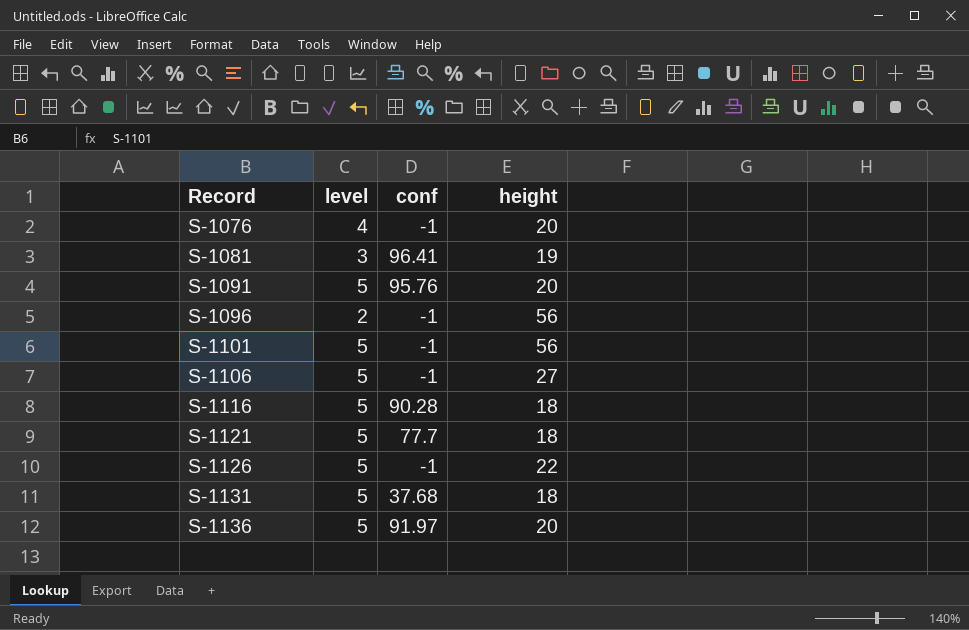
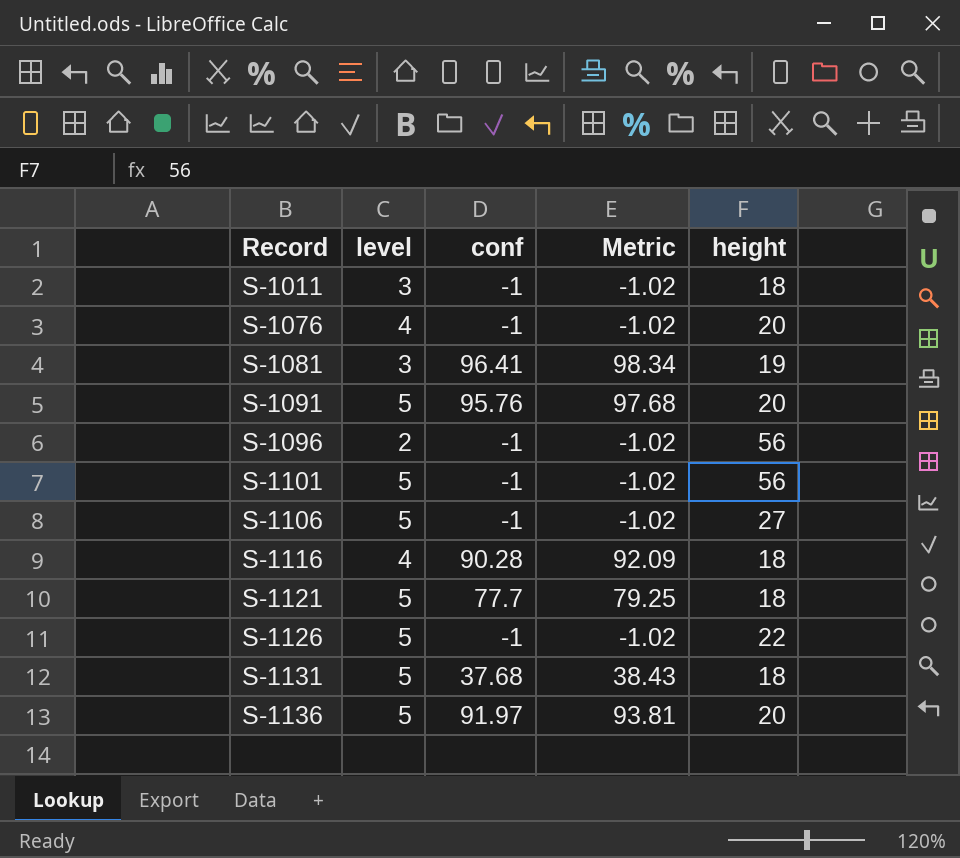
column Metric | formula: none -> [conf] * 1.02
row S-1011: none -> 3 | -1 | -1.02 | 18
S-1116 | level: 5 -> 4

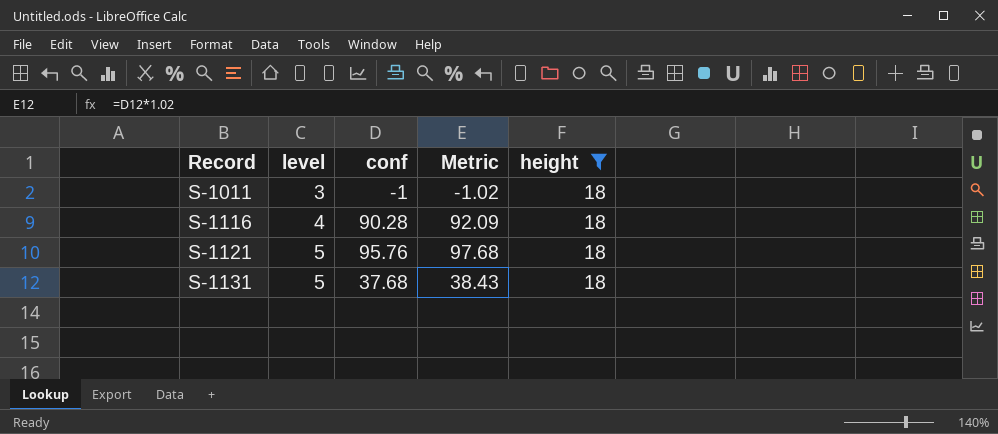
filter: none -> height = 18
S-1121 | conf: 77.7 -> 95.76
S-1121 | Metric: 79.25 -> 97.68

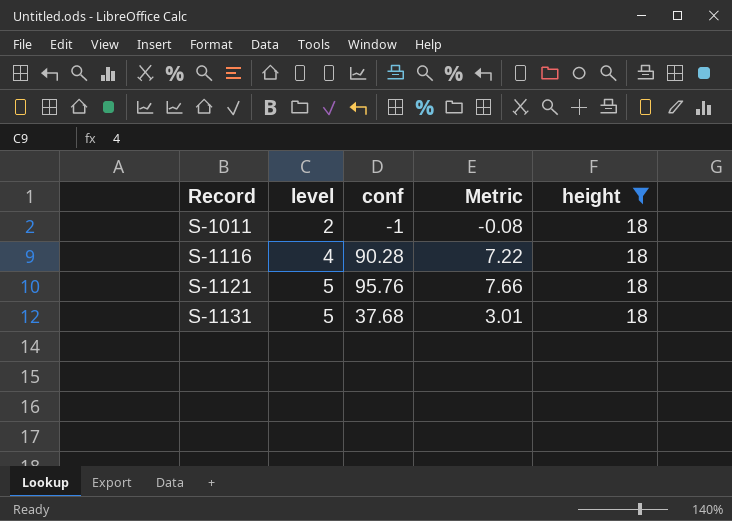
column Metric | formula: [conf] * 1.02 -> [conf] * 0.08
S-1011 | level: 3 -> 2

